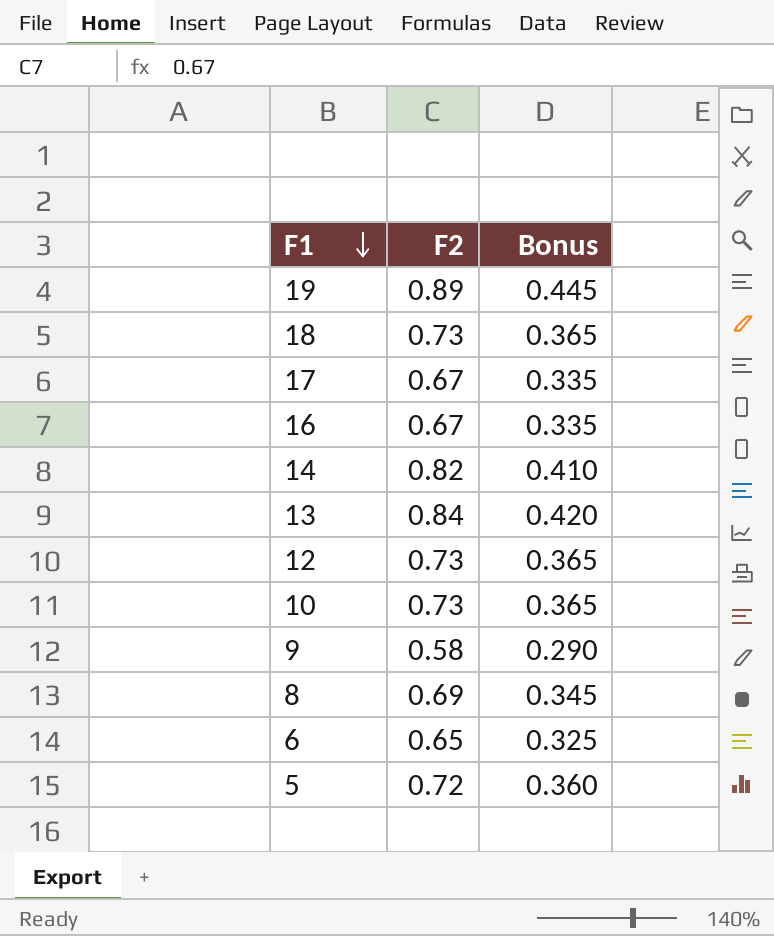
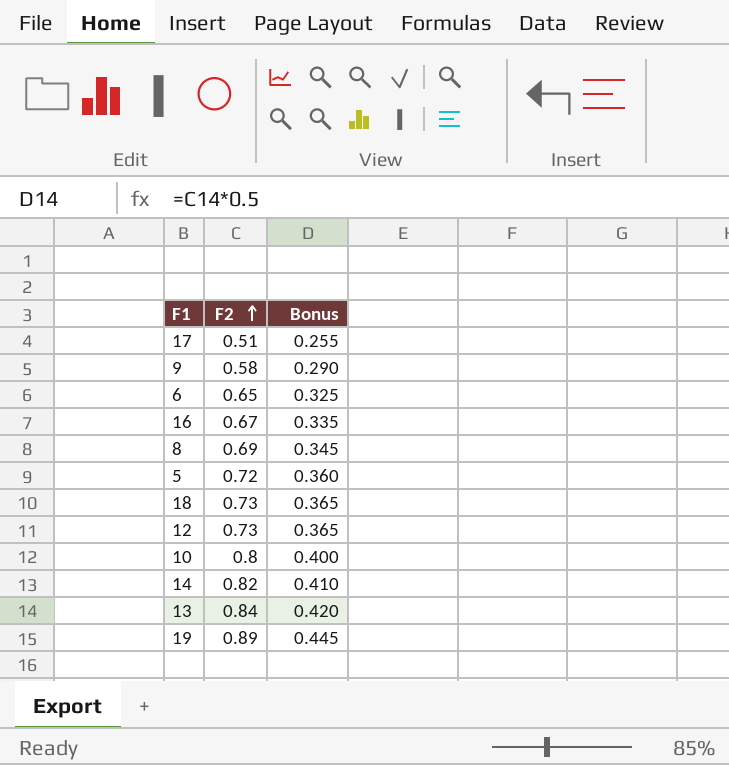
row order: F1 descending -> F2 ascending
17 | F2: 0.67 -> 0.51
17 | Bonus: 0.335 -> 0.255
10 | F2: 0.73 -> 0.8
10 | Bonus: 0.365 -> 0.400

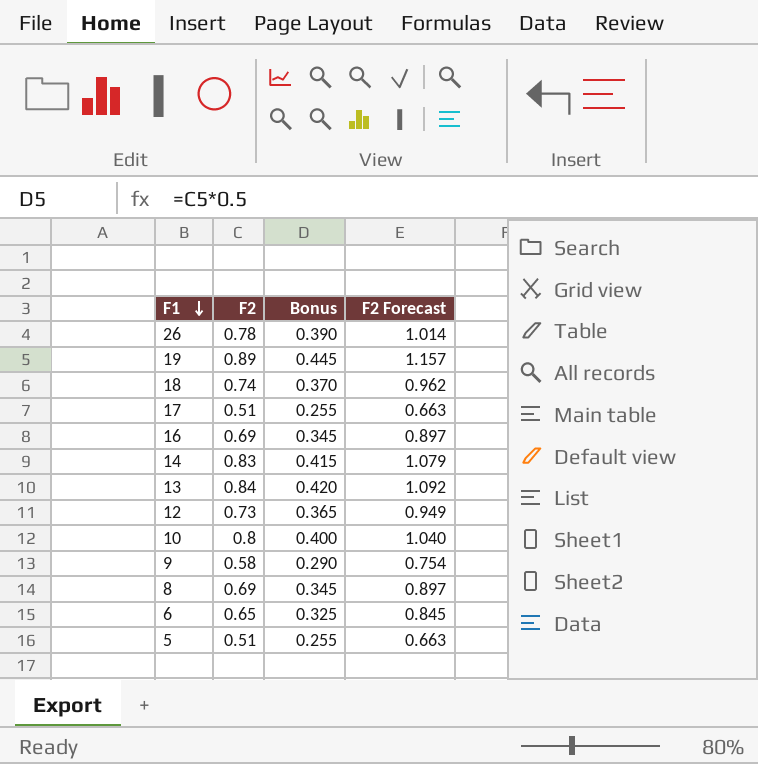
row order: F2 ascending -> F1 descending
column F2 Forecast | formula: none -> [F2] * 1.3
row 26: none -> 0.78 | 0.390 | 1.014
18 | F2: 0.73 -> 0.74
18 | Bonus: 0.365 -> 0.370
16 | F2: 0.67 -> 0.69
16 | Bonus: 0.335 -> 0.345
14 | F2: 0.82 -> 0.83
14 | Bonus: 0.410 -> 0.415
5 | F2: 0.72 -> 0.51
5 | Bonus: 0.360 -> 0.255

